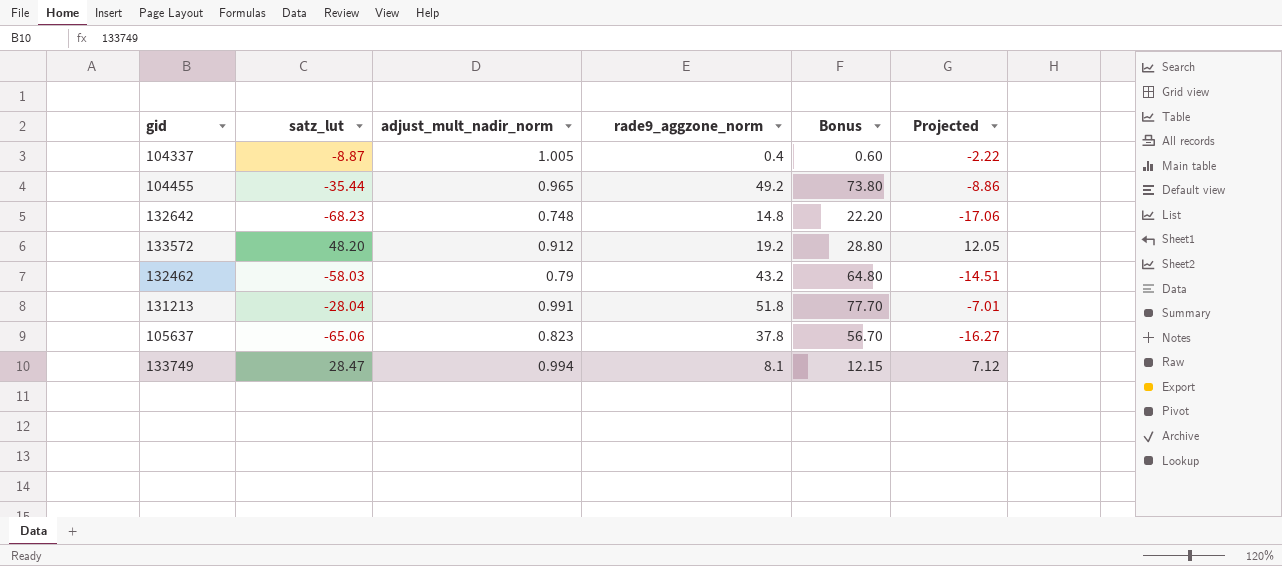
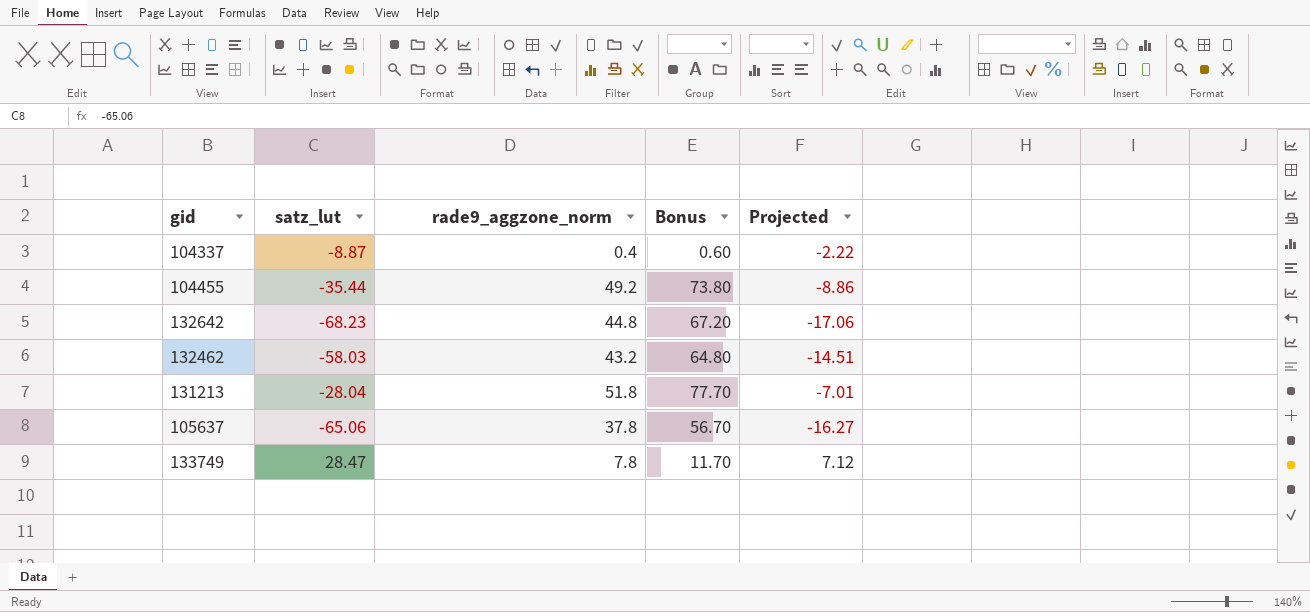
column adjust_mult_nadir_norm | position: 3 -> none
row 133572: 48.20 | 0.912 | 19.2 | 28.80 | 12.05 -> none
132642 | rade9_aggzone_norm: 14.8 -> 44.8
132642 | Bonus: 22.20 -> 67.20
133749 | rade9_aggzone_norm: 8.1 -> 7.8
133749 | Bonus: 12.15 -> 11.70

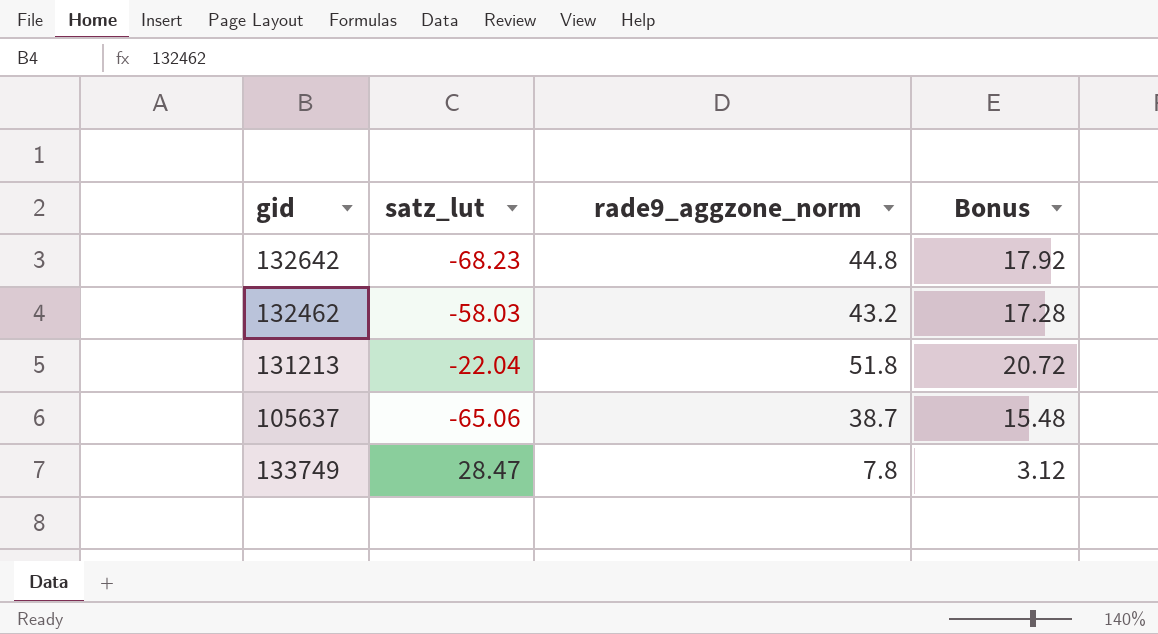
column Projected | formula: [satz_lut] * 0.25 -> none
column Bonus | formula: [rade9_aggzone_norm] * 1.5 -> [rade9_aggzone_norm] * 0.4
row 104337: -8.87 | 0.4 | 0.60 | -2.22 -> none
row 104455: -35.44 | 49.2 | 73.80 | -8.86 -> none
131213 | satz_lut: -28.04 -> -22.04
105637 | rade9_aggzone_norm: 37.8 -> 38.7

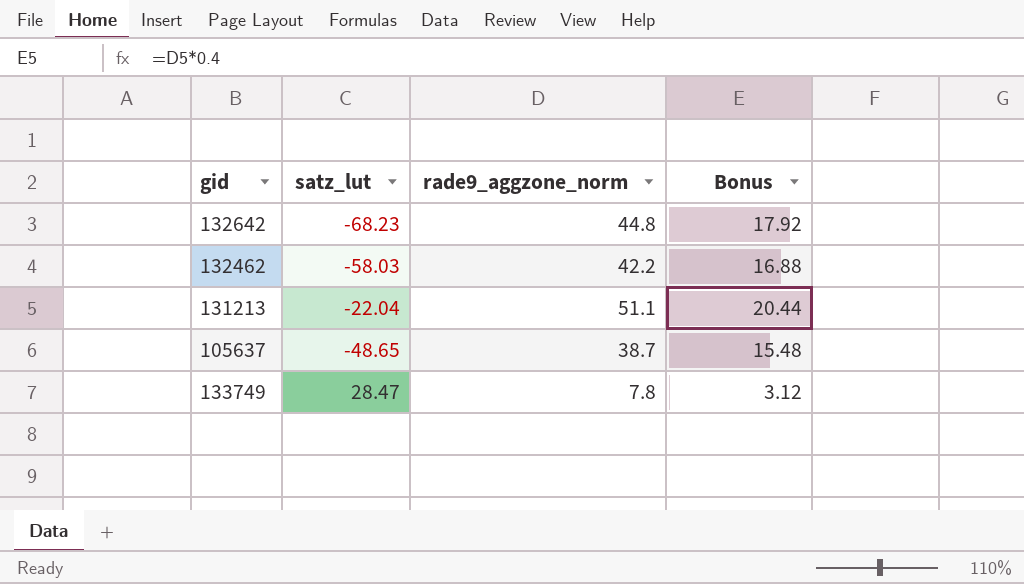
132462 | rade9_aggzone_norm: 43.2 -> 42.2
132462 | Bonus: 17.28 -> 16.88
131213 | rade9_aggzone_norm: 51.8 -> 51.1
131213 | Bonus: 20.72 -> 20.44
105637 | satz_lut: -65.06 -> -48.65

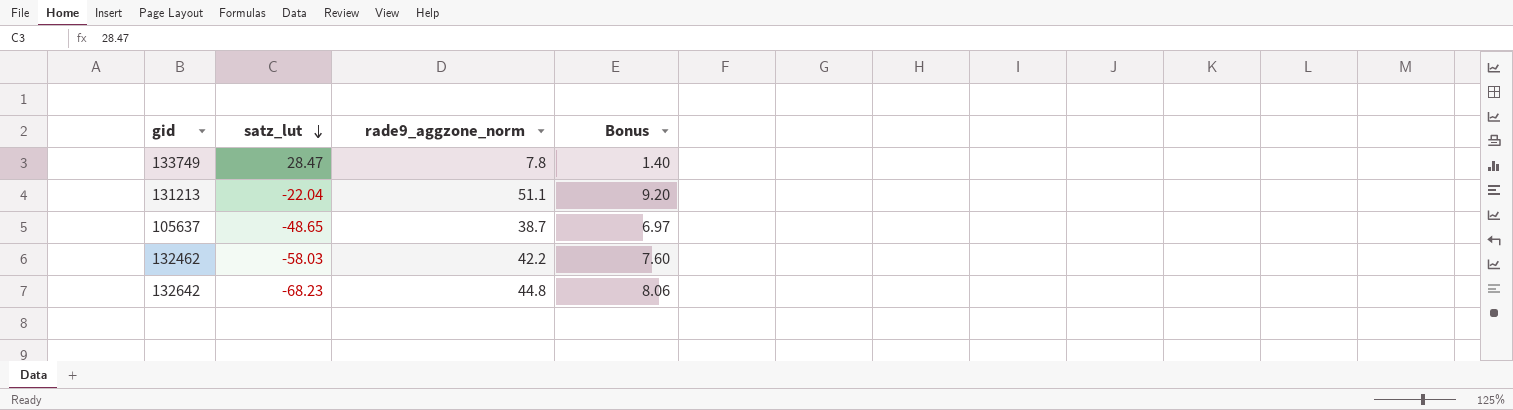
row order: none -> satz_lut descending
column Bonus | formula: [rade9_aggzone_norm] * 0.4 -> [rade9_aggzone_norm] * 0.18

